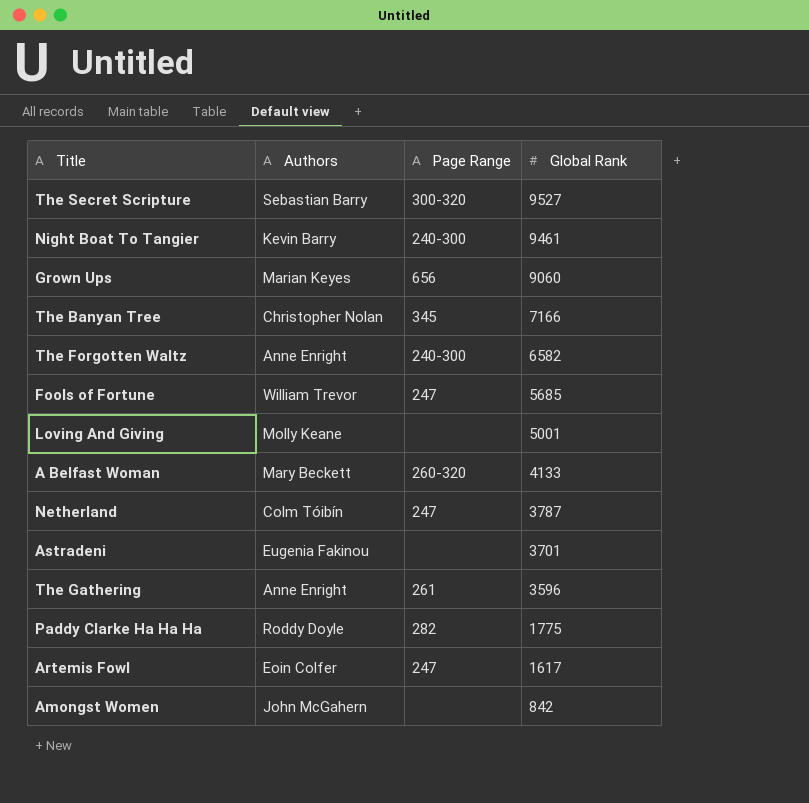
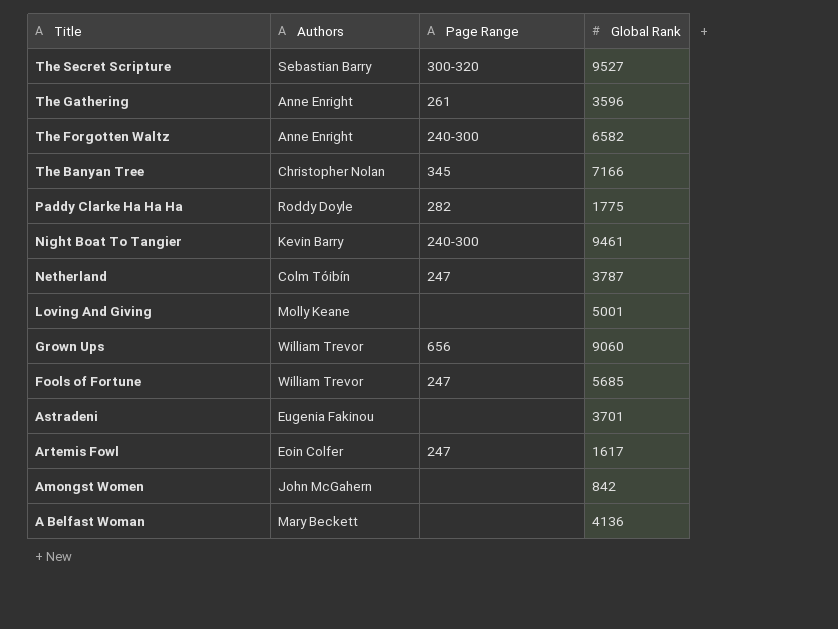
row order: Global Rank descending -> Title descending
Grown Ups | Authors: Marian Keyes -> William Trevor
A Belfast Woman | Page Range: 260-320 -> none
A Belfast Woman | Global Rank: 4133 -> 4136

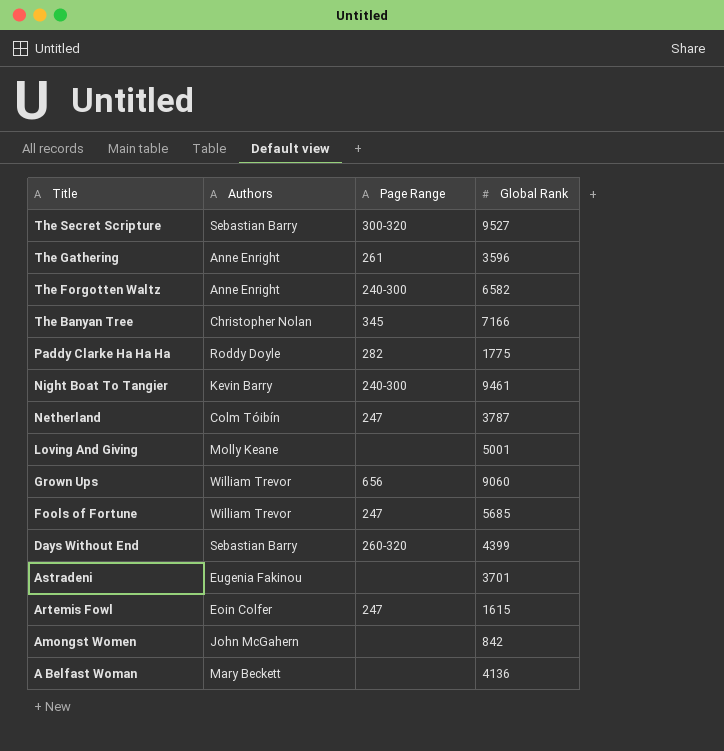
row Days Without End: none -> Sebastian Barry | 260-320 | 4399
Artemis Fowl | Global Rank: 1617 -> 1615

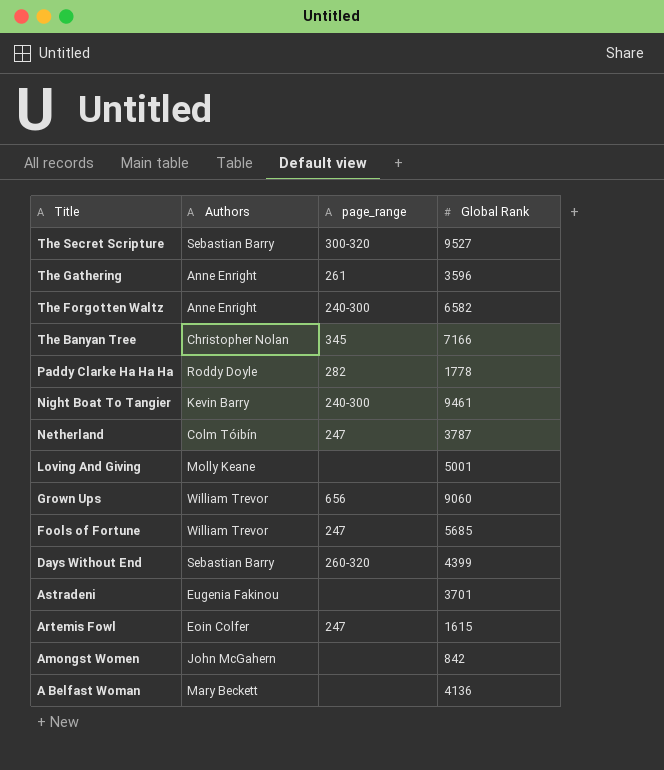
column name: Page Range -> page_range
Paddy Clarke Ha Ha Ha | Global Rank: 1775 -> 1778

